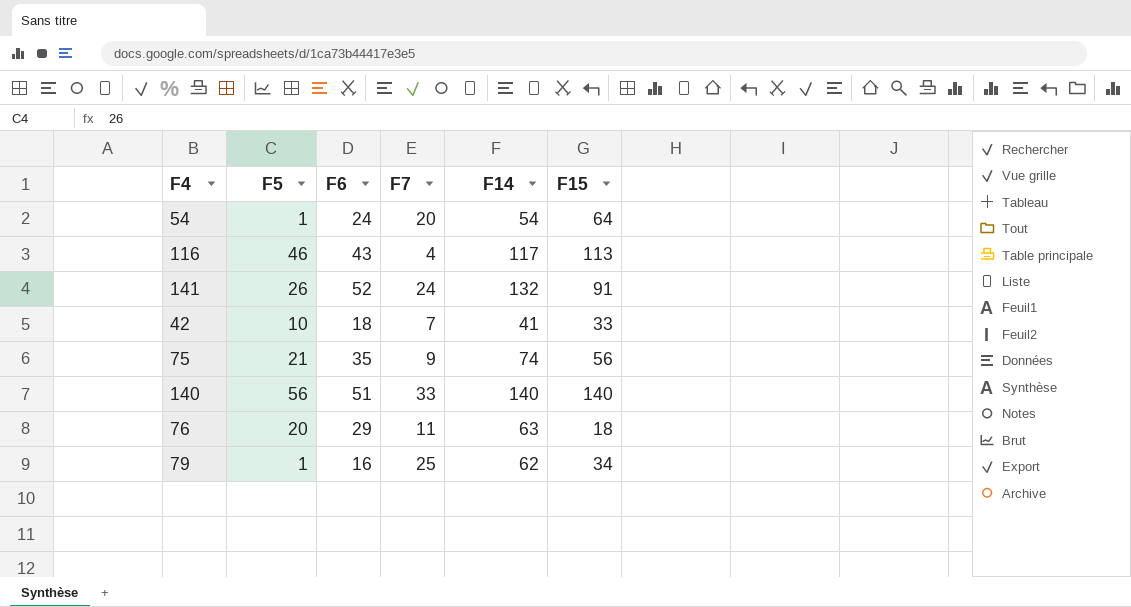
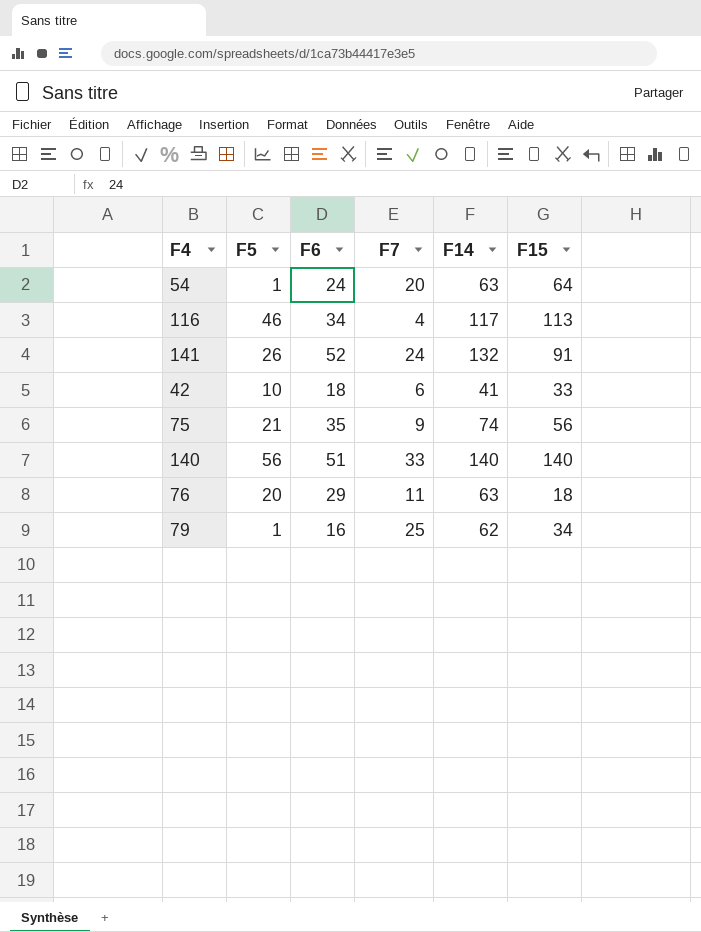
54 | F14: 54 -> 63
116 | F6: 43 -> 34
42 | F7: 7 -> 6

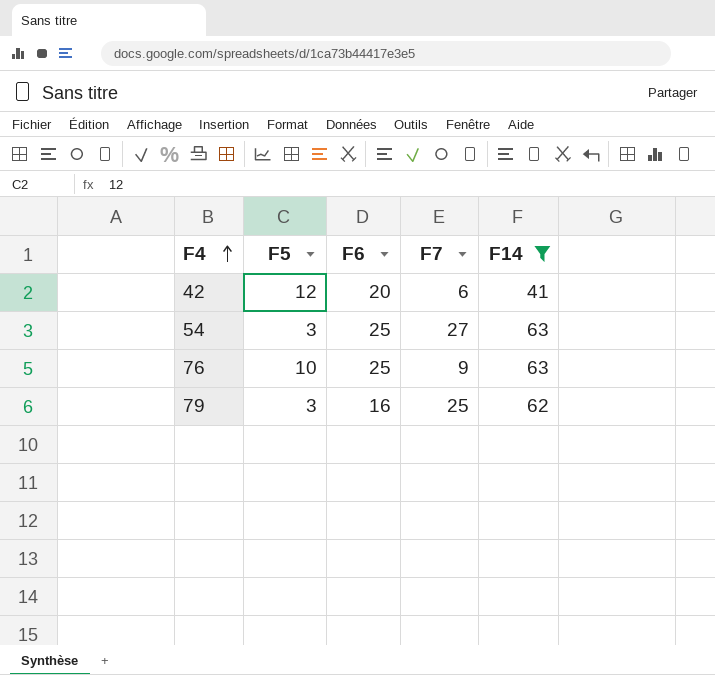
filter: none -> F14 <= 63
row order: none -> F4 ascending
column F15 | position: 6 -> none
42 | F5: 10 -> 12
42 | F6: 18 -> 20
54 | F5: 1 -> 3
54 | F6: 24 -> 25
54 | F7: 20 -> 27
76 | F5: 20 -> 10
76 | F6: 29 -> 25
76 | F7: 11 -> 9
79 | F5: 1 -> 3

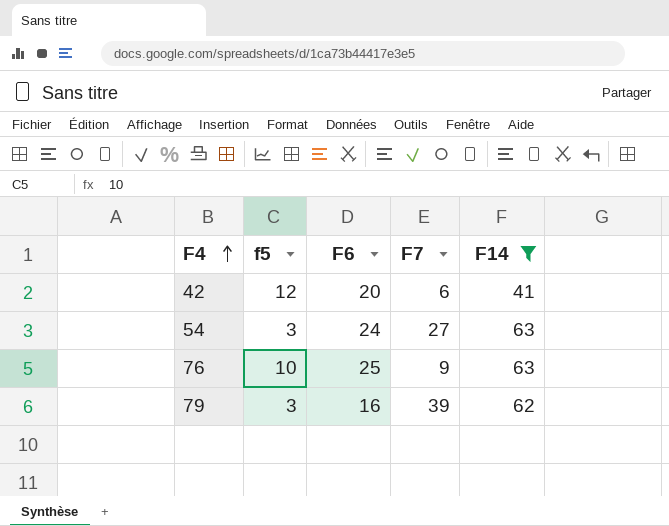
column name: F5 -> f5
54 | F6: 25 -> 24
79 | F7: 25 -> 39

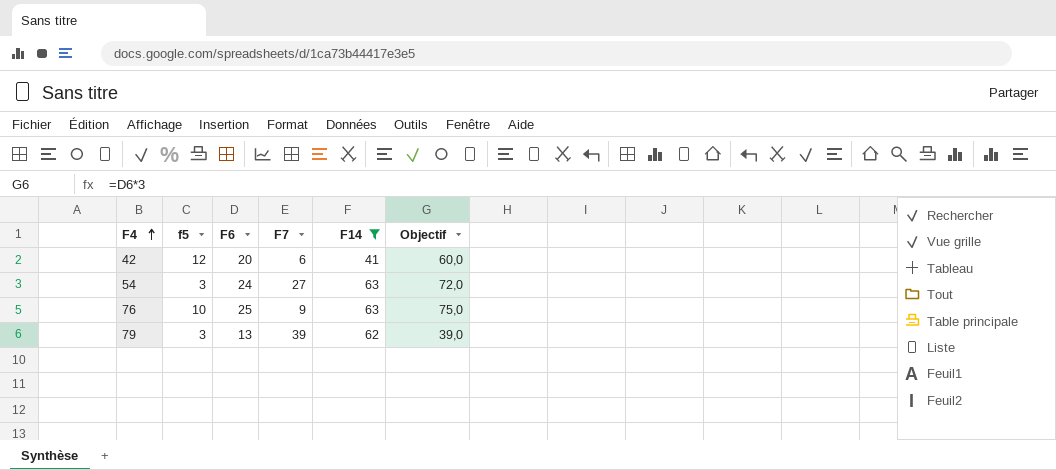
column Objectif | formula: none -> [F6] * 3
79 | F6: 16 -> 13

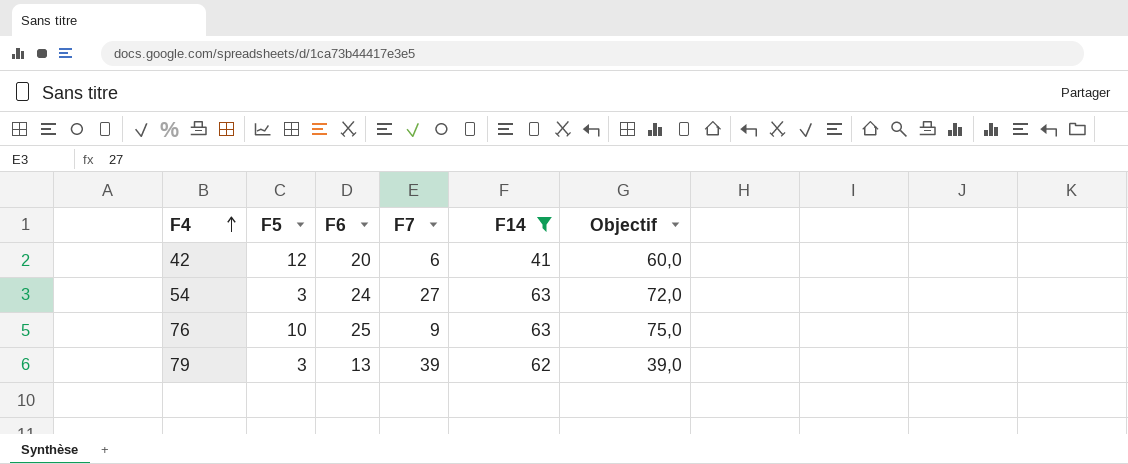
column name: f5 -> F5

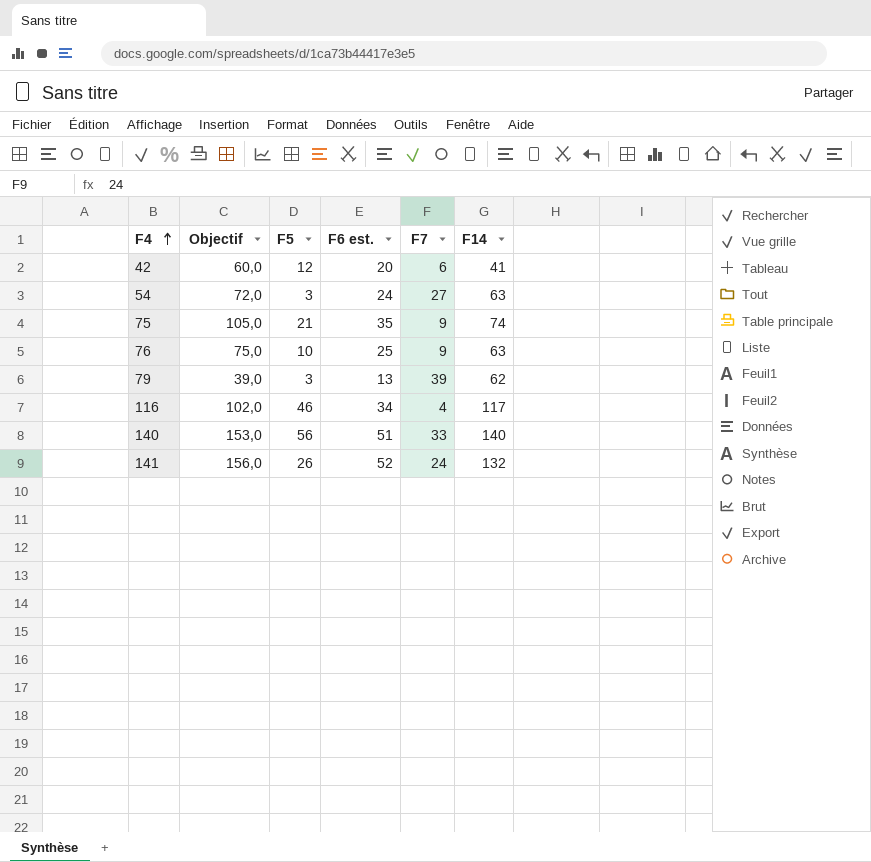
filter: F14 <= 63 -> none
column Objectif | position: 6 -> 2
column name: F6 -> F6 est.

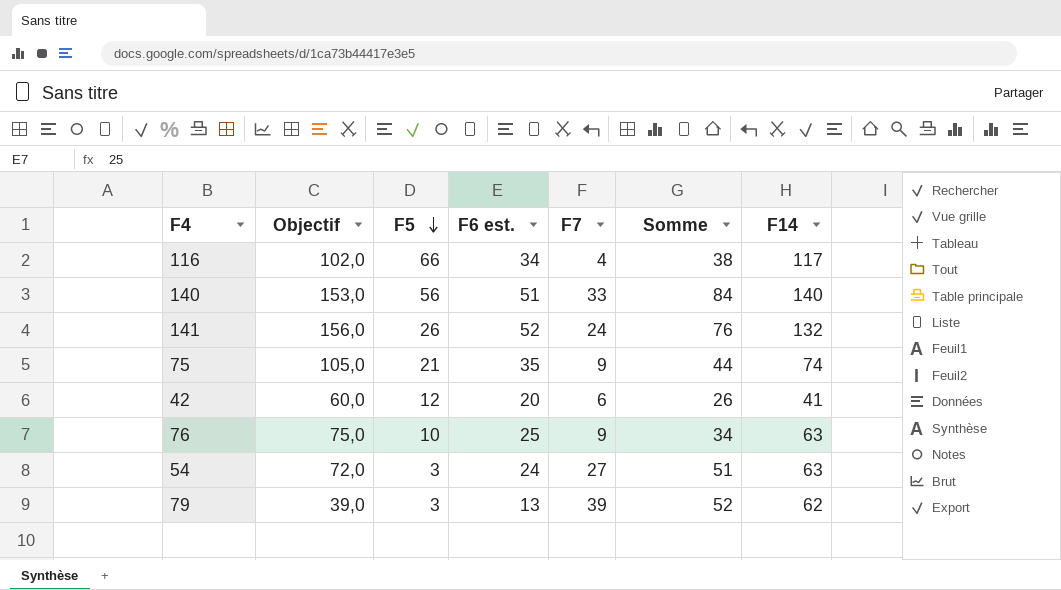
row order: F4 ascending -> F5 descending
column Somme | formula: none -> [F6 est.] + [F7]
116 | F5: 46 -> 66

